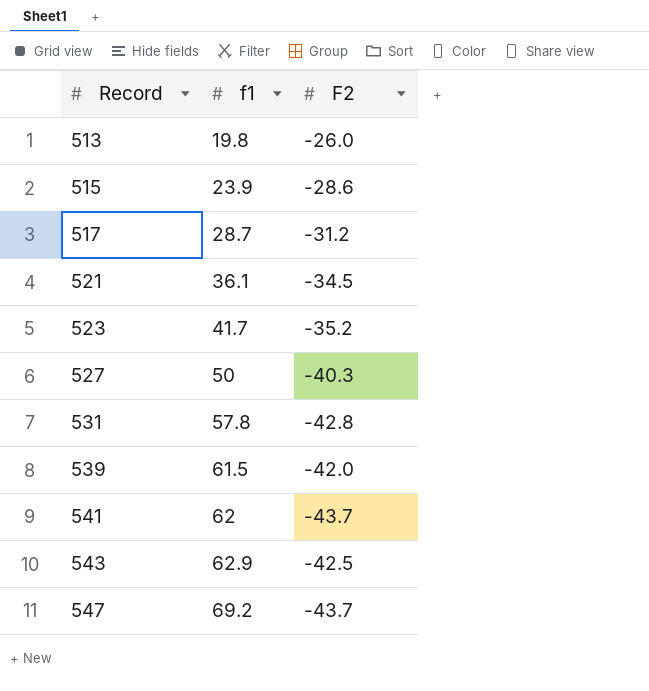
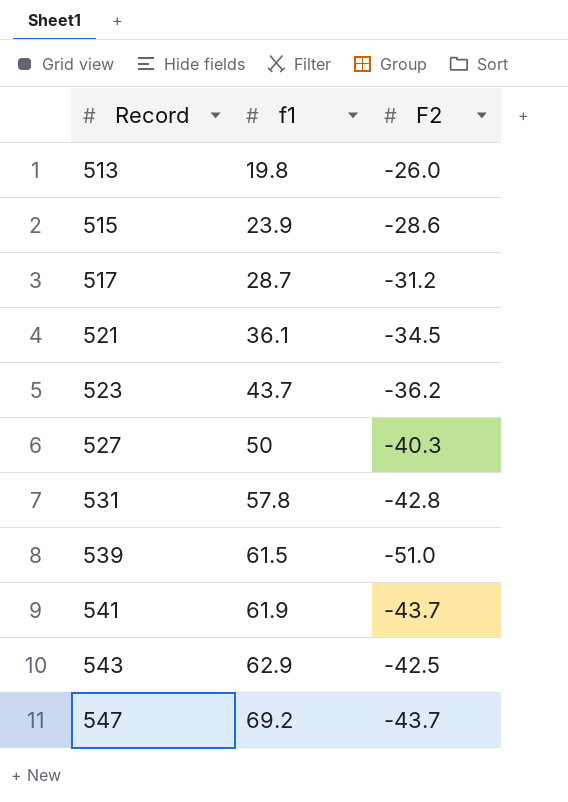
523 | f1: 41.7 -> 43.7
523 | F2: -35.2 -> -36.2
539 | F2: -42.0 -> -51.0
541 | f1: 62 -> 61.9

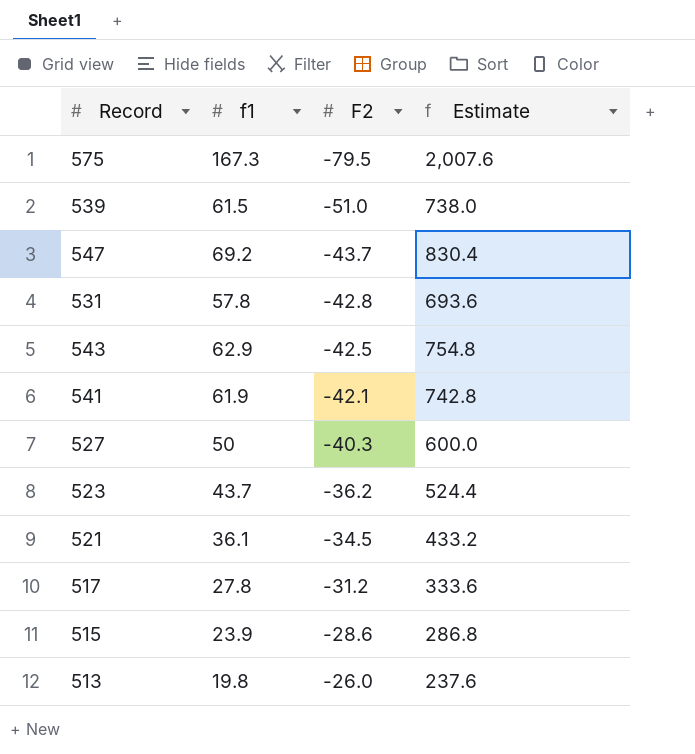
row order: Record ascending -> F2 ascending
column Estimate | formula: none -> [f1] * 12
row 575: none -> 167.3 | -79.5 | 2,007.6
541 | F2: -43.7 -> -42.1
517 | f1: 28.7 -> 27.8

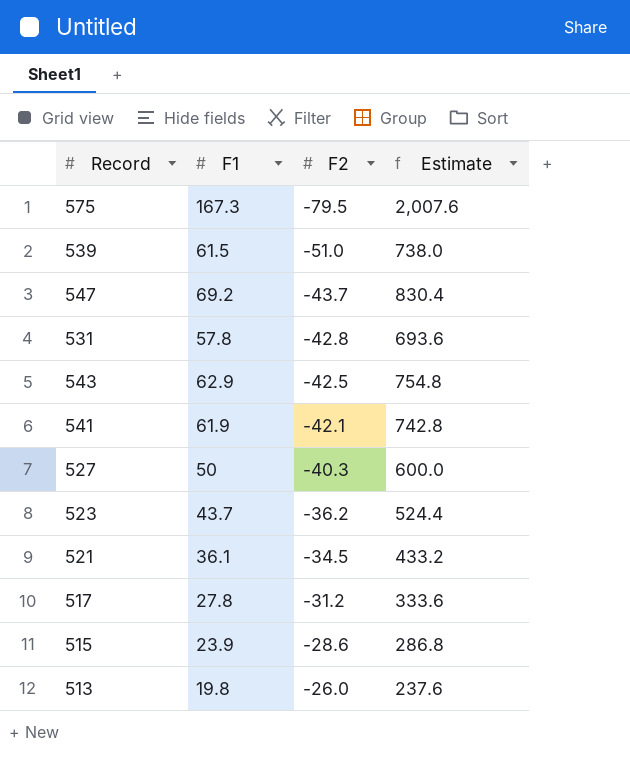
column name: f1 -> F1

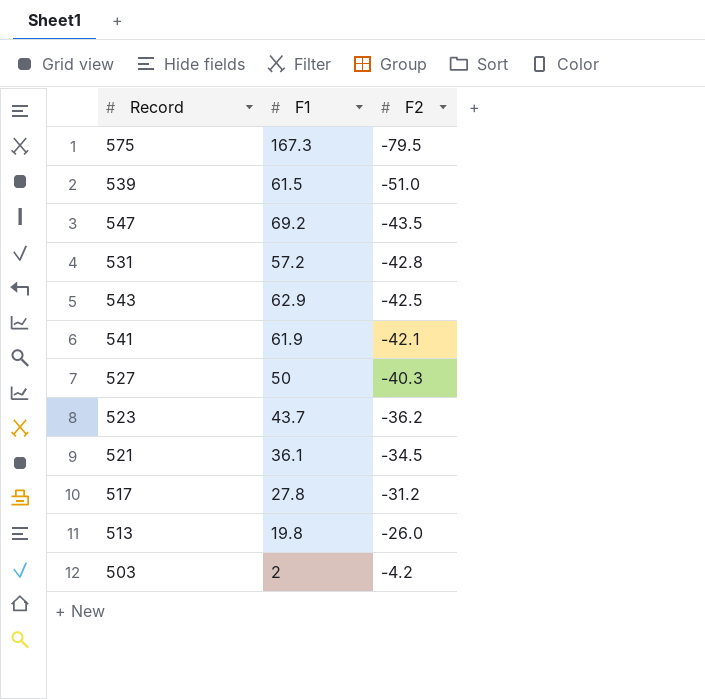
column Estimate | formula: [F1] * 12 -> none
row 515: 23.9 | -28.6 | 286.8 -> none
547 | F2: -43.7 -> -43.5
531 | F1: 57.8 -> 57.2
row 503: none -> 2 | -4.2

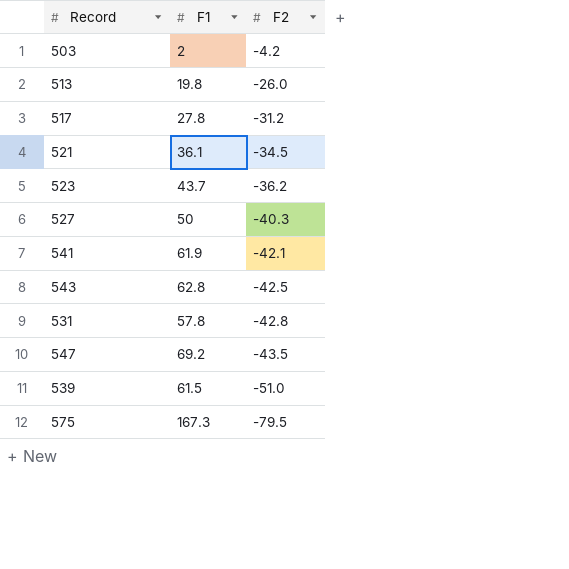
row order: F2 ascending -> F2 descending
543 | F1: 62.9 -> 62.8
531 | F1: 57.2 -> 57.8

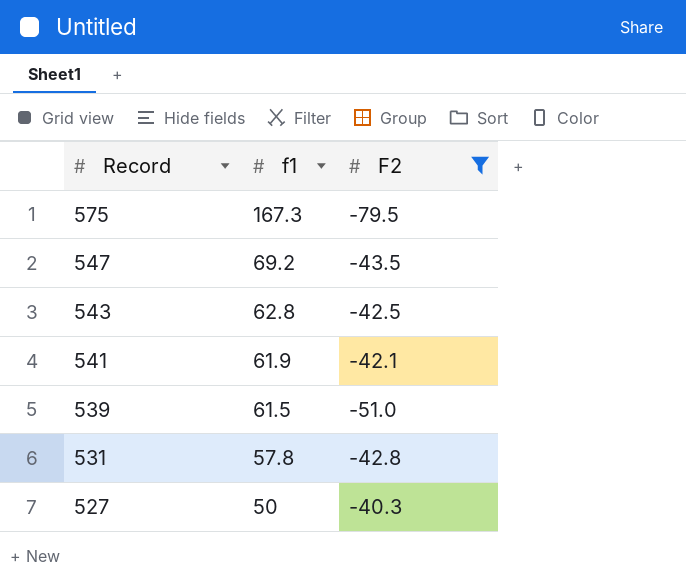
filter: none -> F2 <= -40.3
row order: F2 descending -> Record descending
column name: F1 -> f1

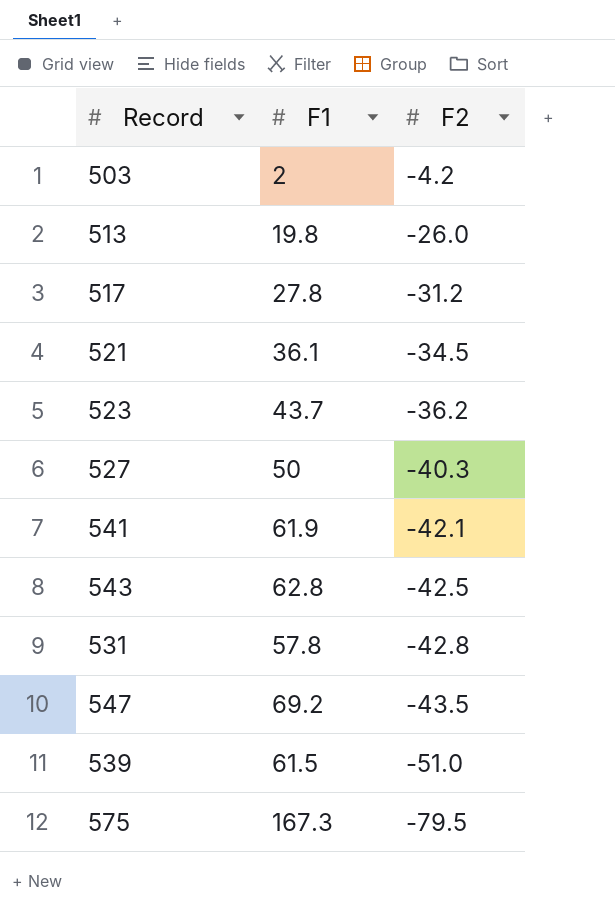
filter: F2 <= -40.3 -> none
row order: Record descending -> F2 descending
column name: f1 -> F1

